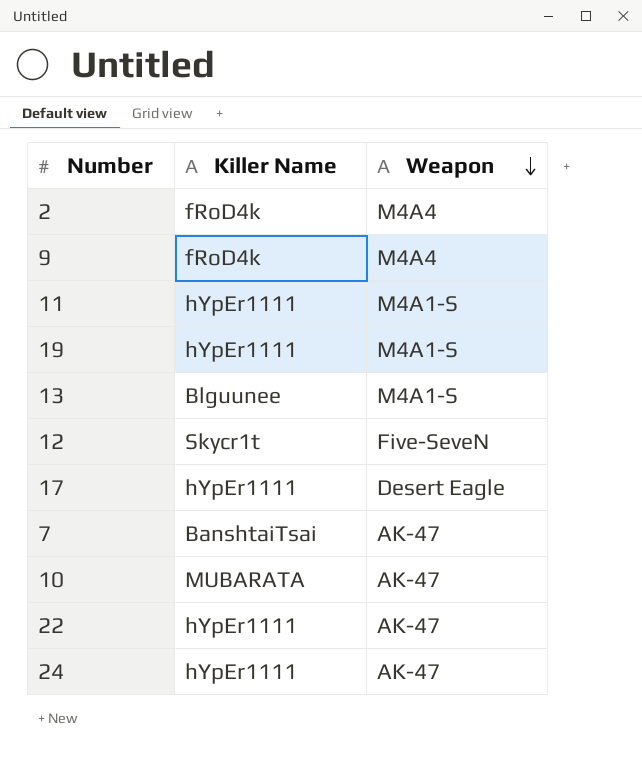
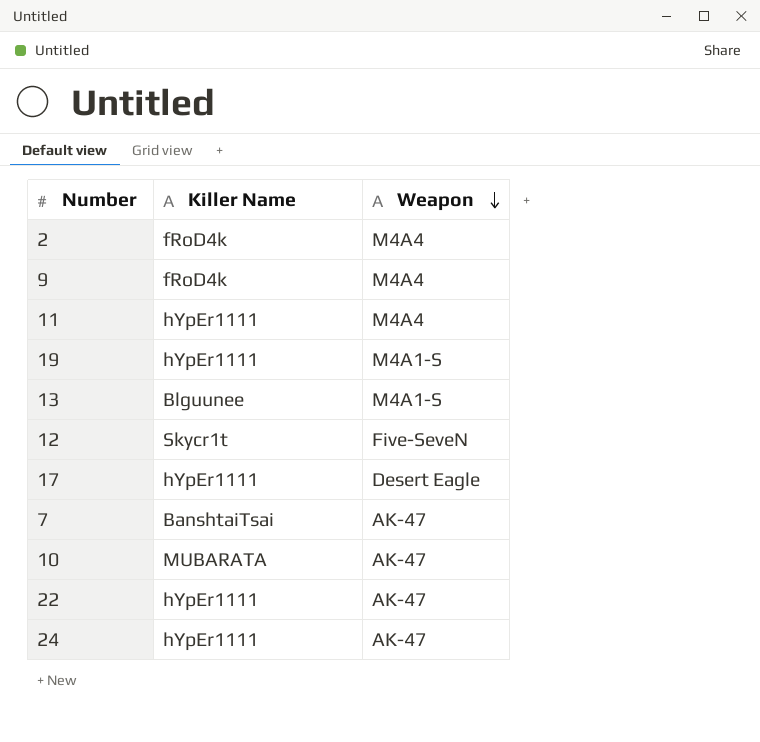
11 | Weapon: M4A1-S -> M4A4

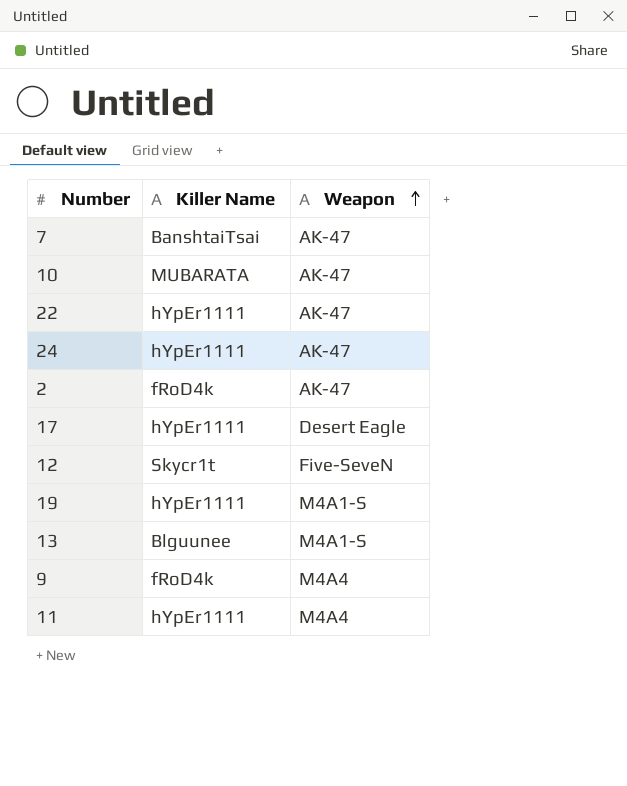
row order: Weapon descending -> Weapon ascending
2 | Weapon: M4A4 -> AK-47

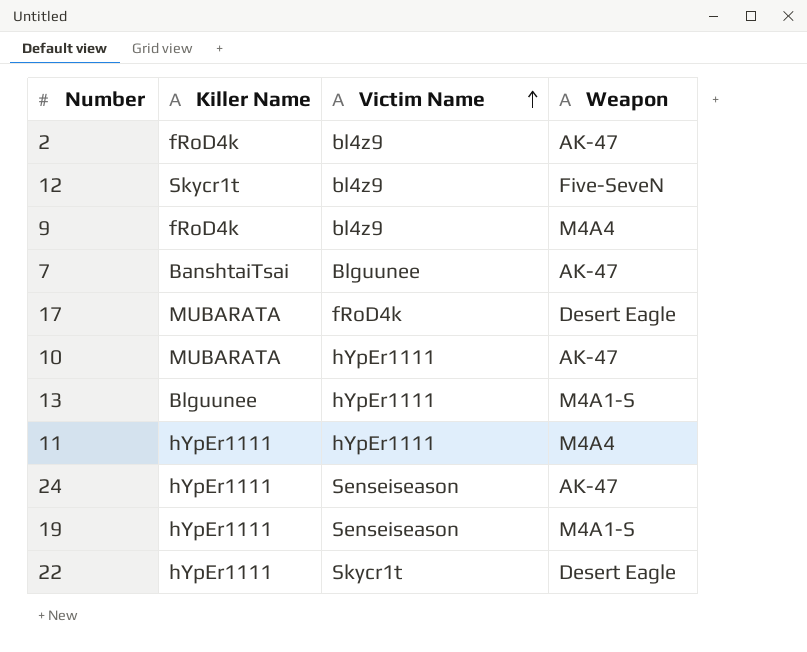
row order: Weapon ascending -> Victim Name ascending
column Victim Name | position: none -> 3
17 | Killer Name: hYpEr1111 -> MUBARATA
22 | Weapon: AK-47 -> Desert Eagle

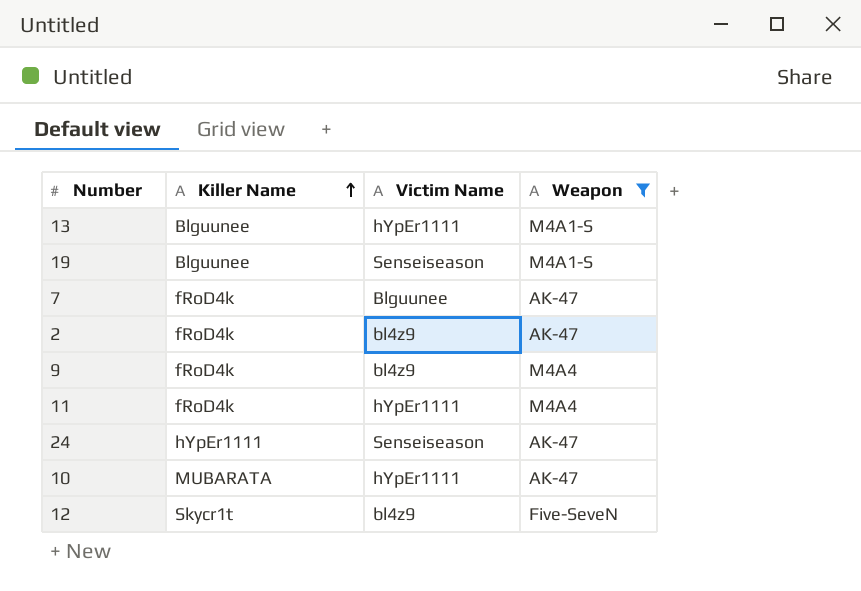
filter: none -> Weapon != Desert Eagle
row order: Victim Name ascending -> Killer Name ascending
19 | Killer Name: hYpEr1111 -> Blguunee
7 | Killer Name: BanshtaiTsai -> fRoD4k
11 | Killer Name: hYpEr1111 -> fRoD4k

